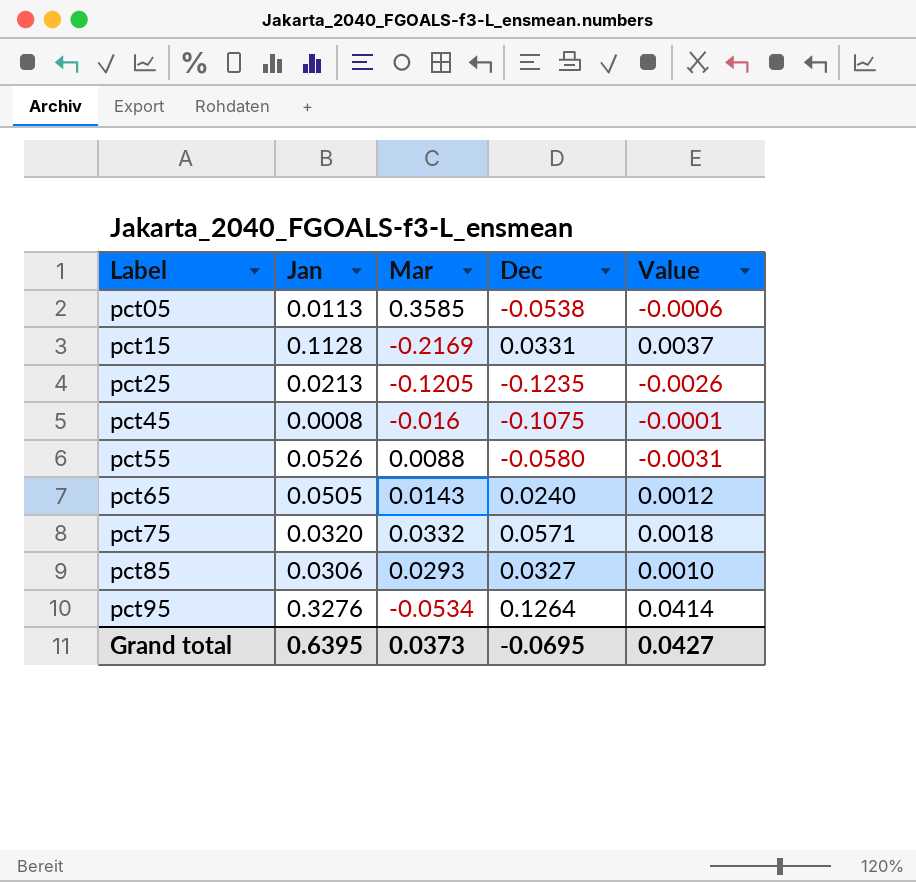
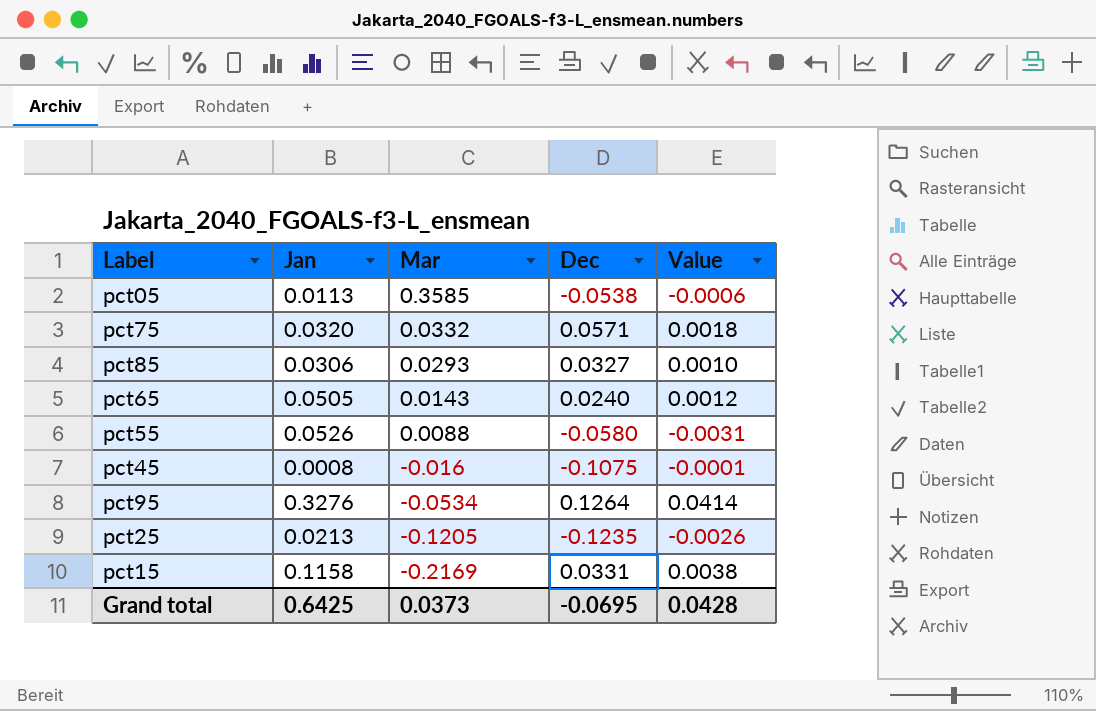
row order: Label ascending -> Mar descending
pct15 | Jan: 0.1128 -> 0.1158
pct15 | Value: 0.0037 -> 0.0038
Grand total | Jan: 0.6395 -> 0.6425
Grand total | Value: 0.0427 -> 0.0428

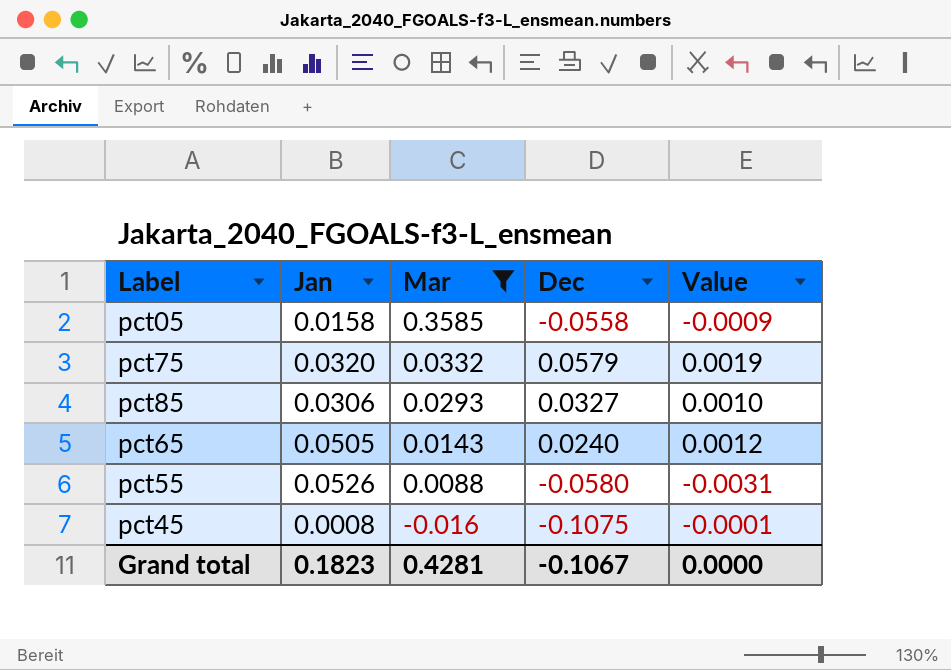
filter: none -> Mar >= -0.016
pct05 | Jan: 0.0113 -> 0.0158
pct05 | Dec: -0.0538 -> -0.0558
pct05 | Value: -0.0006 -> -0.0009
pct75 | Dec: 0.0571 -> 0.0579
pct75 | Value: 0.0018 -> 0.0019
Grand total | Jan: 0.6425 -> 0.1823
Grand total | Mar: 0.0373 -> 0.4281
Grand total | Dec: -0.0695 -> -0.1067
Grand total | Value: 0.0428 -> 0.0000

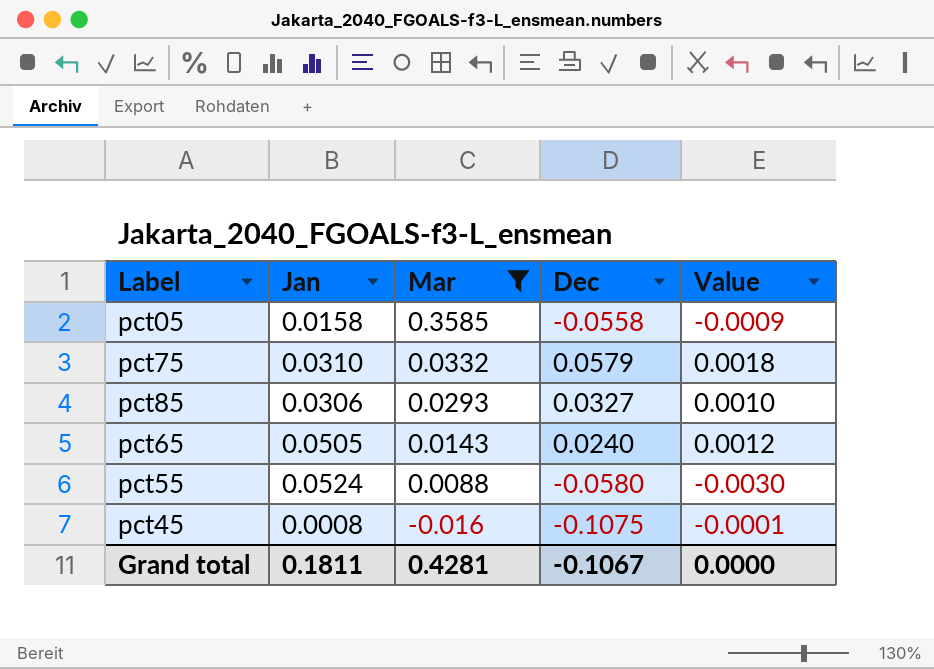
pct75 | Jan: 0.0320 -> 0.0310
pct75 | Value: 0.0019 -> 0.0018
pct55 | Jan: 0.0526 -> 0.0524
pct55 | Value: -0.0031 -> -0.0030
Grand total | Jan: 0.1823 -> 0.1811

